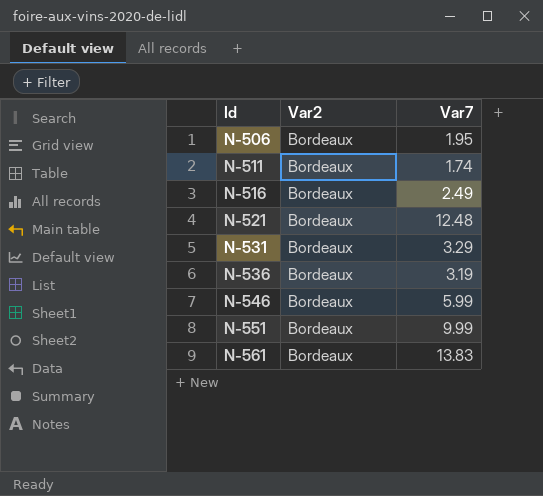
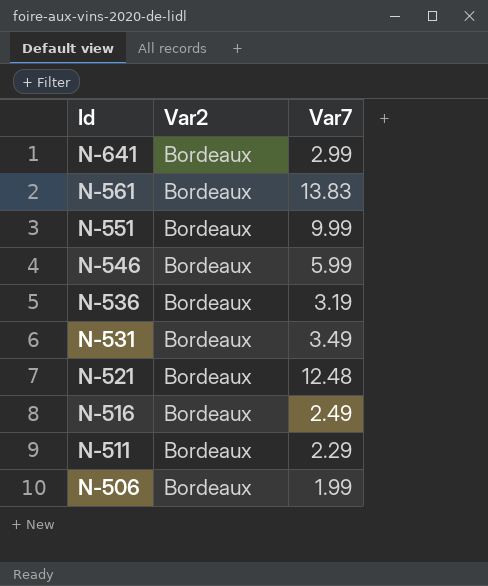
row order: Id ascending -> Id descending
row N-641: none -> Bordeaux | 2.99
N-531 | Var7: 3.29 -> 3.49
N-511 | Var7: 1.74 -> 2.29
N-506 | Var7: 1.95 -> 1.99

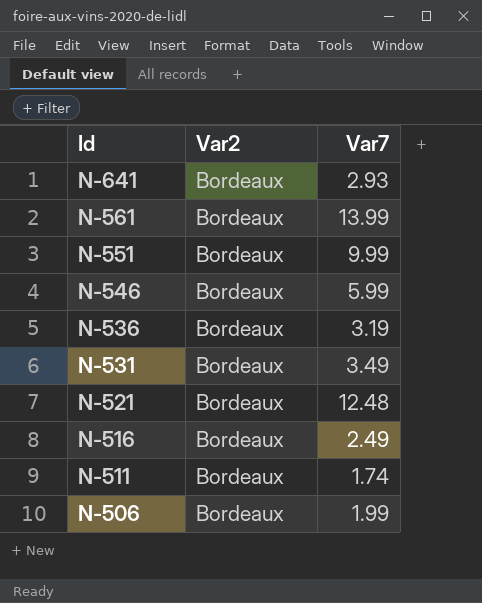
N-641 | Var7: 2.99 -> 2.93
N-561 | Var7: 13.83 -> 13.99
N-511 | Var7: 2.29 -> 1.74

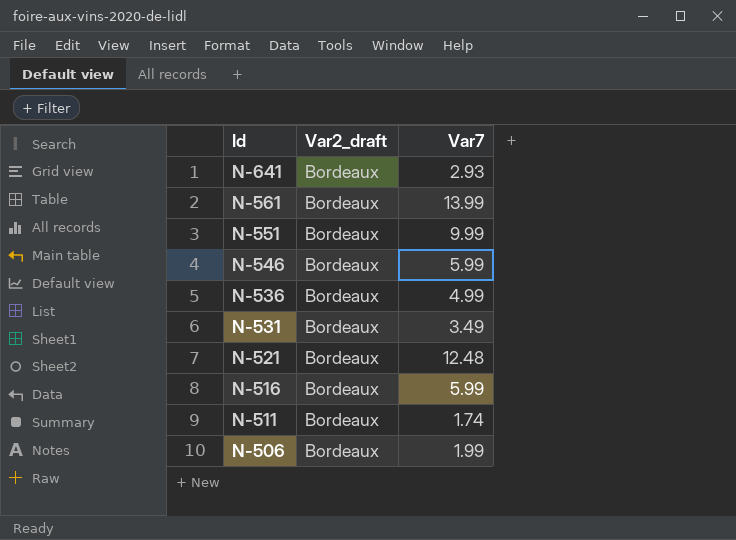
column name: Var2 -> Var2_draft
N-536 | Var7: 3.19 -> 4.99
N-516 | Var7: 2.49 -> 5.99

